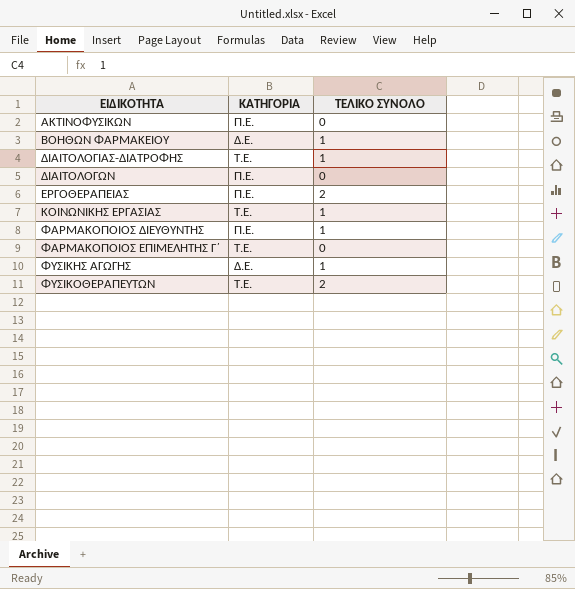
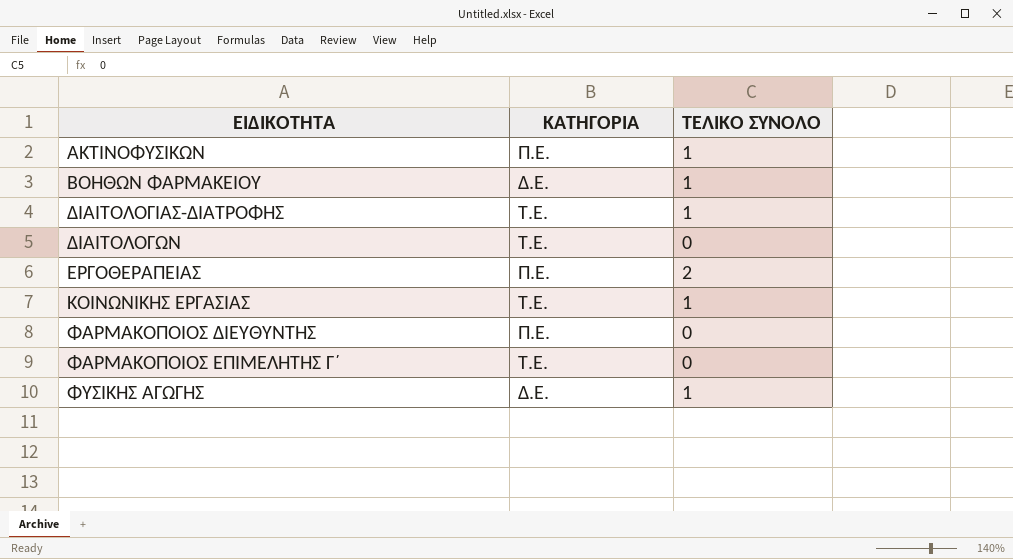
row ΦΥΣΙΚΟΘΕΡΑΠΕΥΤΩΝ: Τ.Ε. | 2 -> none
ΑΚΤΙΝΟΦΥΣΙΚΩΝ | ΤΕΛΙΚΟ ΣΥΝΟΛΟ: 0 -> 1
ΔΙΑΙΤΟΛΟΓΩΝ | ΚΑΤΗΓΟΡΙΑ: Π.Ε. -> Τ.Ε.
ΦΑΡΜΑΚΟΠΟΙΟΣ ΔΙΕΥΘΥΝΤΗΣ | ΤΕΛΙΚΟ ΣΥΝΟΛΟ: 1 -> 0

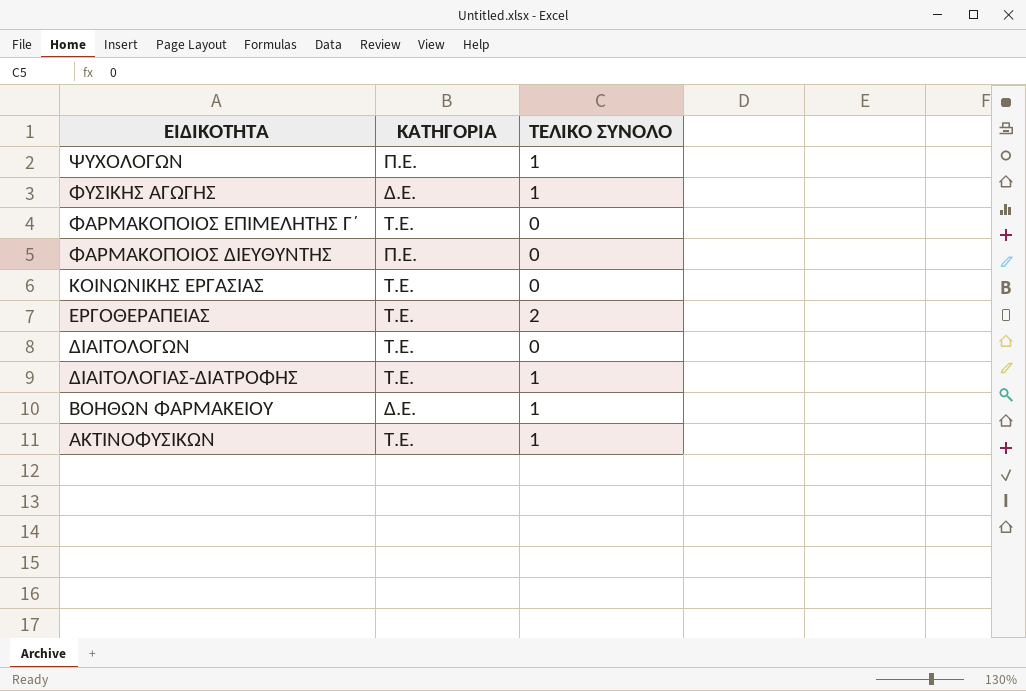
row order: ΕΙΔΙΚΟΤΗΤΑ ascending -> ΕΙΔΙΚΟΤΗΤΑ descending
row ΨΥΧΟΛΟΓΩΝ: none -> Π.Ε. | 1
ΚΟΙΝΩΝΙΚΗΣ ΕΡΓΑΣΙΑΣ | ΤΕΛΙΚΟ ΣΥΝΟΛΟ: 1 -> 0
ΕΡΓΟΘΕΡΑΠΕΙΑΣ | ΚΑΤΗΓΟΡΙΑ: Π.Ε. -> Τ.Ε.
ΑΚΤΙΝΟΦΥΣΙΚΩΝ | ΚΑΤΗΓΟΡΙΑ: Π.Ε. -> Τ.Ε.

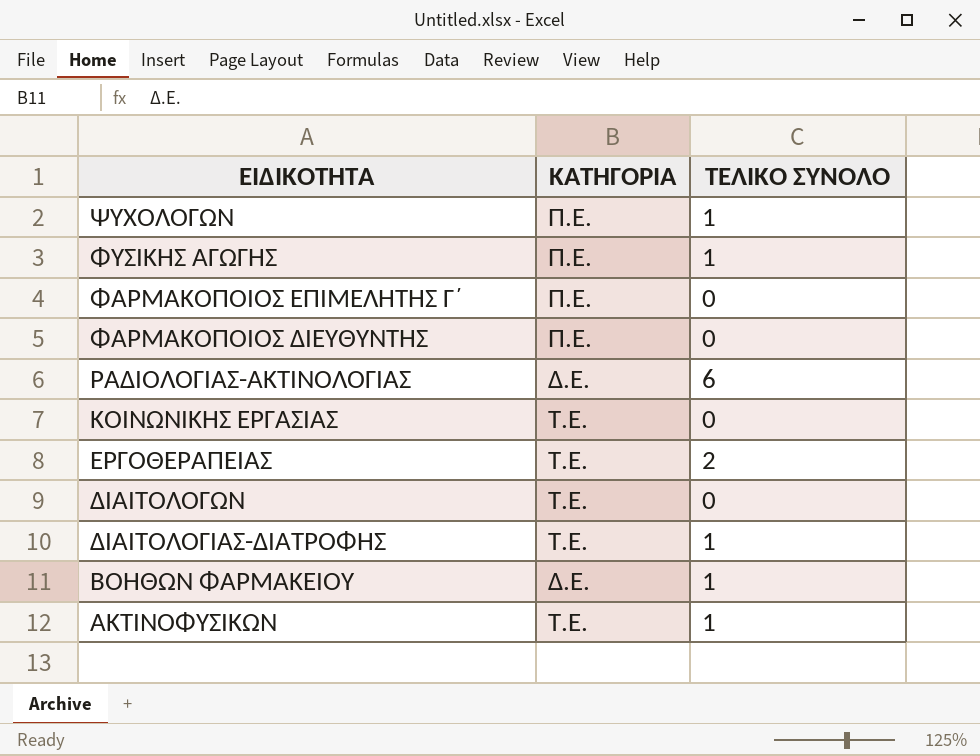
ΦΥΣΙΚΗΣ ΑΓΩΓΗΣ | ΚΑΤΗΓΟΡΙΑ: Δ.Ε. -> Π.Ε.
ΦΑΡΜΑΚΟΠΟΙΟΣ ΕΠΙΜΕΛΗΤΗΣ Γ΄ | ΚΑΤΗΓΟΡΙΑ: Τ.Ε. -> Π.Ε.
row ΡΑΔΙΟΛΟΓΙΑΣ-ΑΚΤΙΝΟΛΟΓΙΑΣ: none -> Δ.Ε. | 6

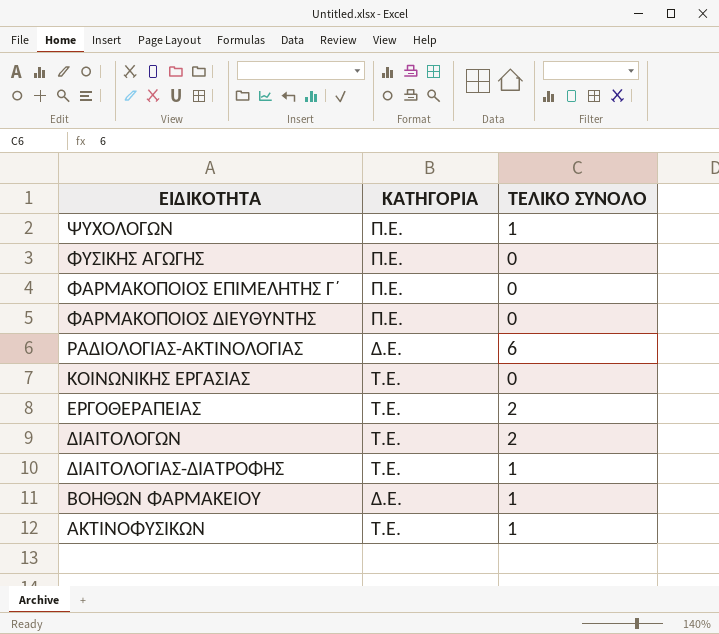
ΦΥΣΙΚΗΣ ΑΓΩΓΗΣ | ΤΕΛΙΚΟ ΣΥΝΟΛΟ: 1 -> 0
ΔΙΑΙΤΟΛΟΓΩΝ | ΤΕΛΙΚΟ ΣΥΝΟΛΟ: 0 -> 2

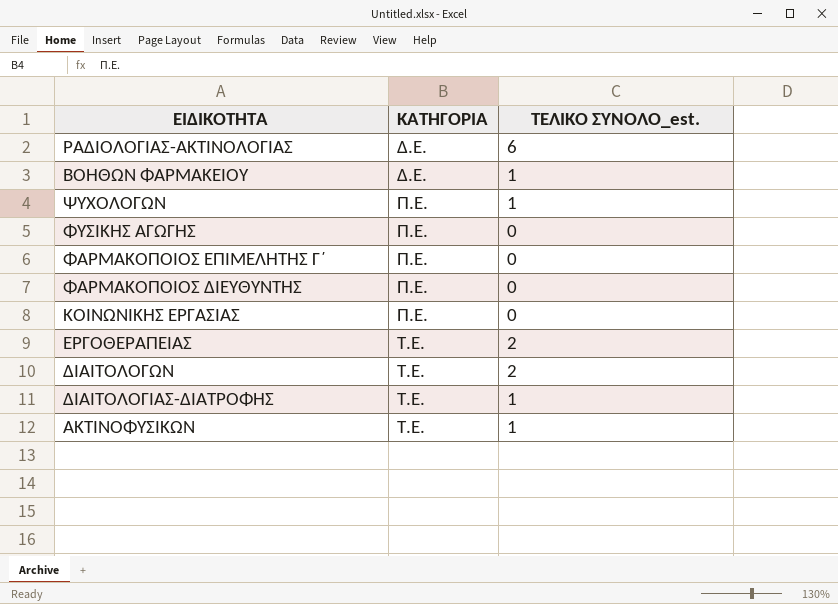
row order: ΕΙΔΙΚΟΤΗΤΑ descending -> ΚΑΤΗΓΟΡΙΑ ascending
column name: ΤΕΛΙΚΟ ΣΥΝΟΛΟ -> ΤΕΛΙΚΟ ΣΥΝΟΛΟ_est.
ΚΟΙΝΩΝΙΚΗΣ ΕΡΓΑΣΙΑΣ | ΚΑΤΗΓΟΡΙΑ: Τ.Ε. -> Π.Ε.

